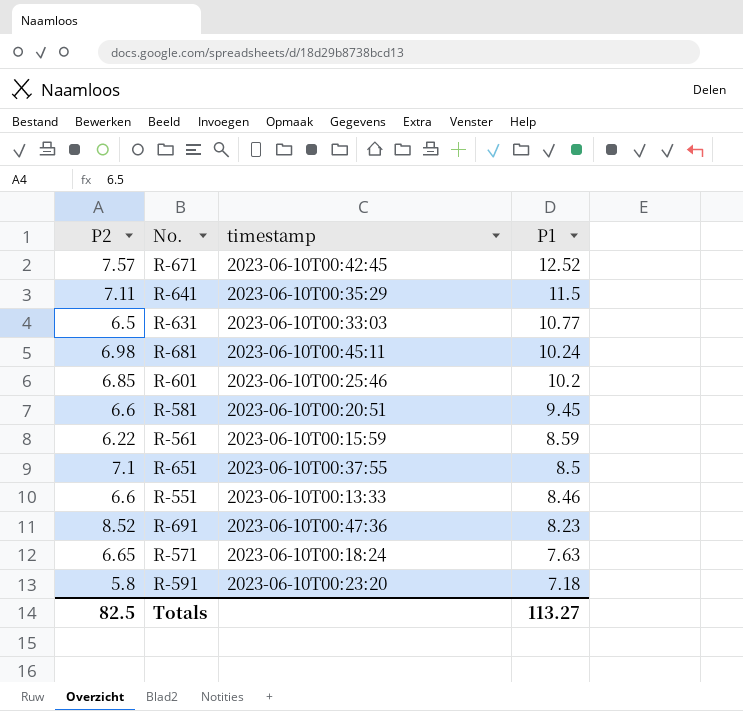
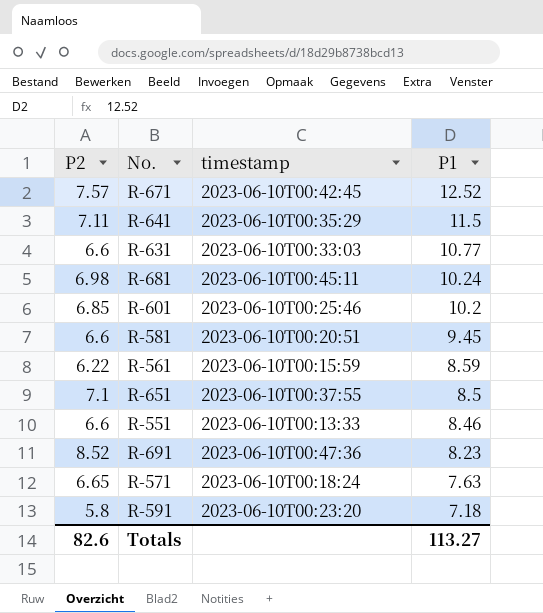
R-631 | P2: 6.5 -> 6.6
Totals | P2: 82.5 -> 82.6

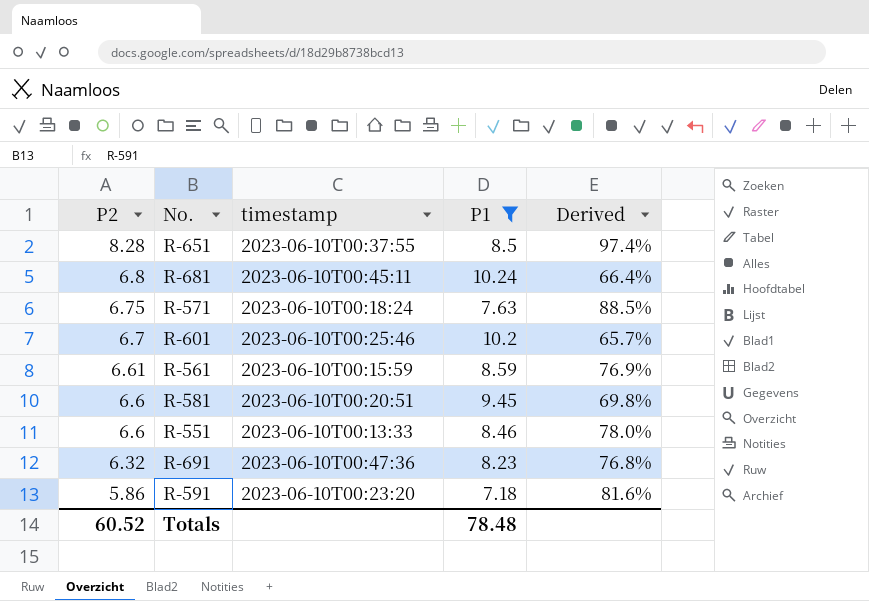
filter: none -> P1 <= 10.24
row order: P1 descending -> P2 descending
column Derived | formula: none -> [P2] / [P1]
R-651 | P2: 7.1 -> 8.28
R-681 | P2: 6.98 -> 6.8
R-571 | P2: 6.65 -> 6.75
R-601 | P2: 6.85 -> 6.7
R-561 | P2: 6.22 -> 6.61
R-691 | P2: 8.52 -> 6.32
R-591 | P2: 5.8 -> 5.86
Totals | P2: 82.6 -> 60.52
Totals | P1: 113.27 -> 78.48

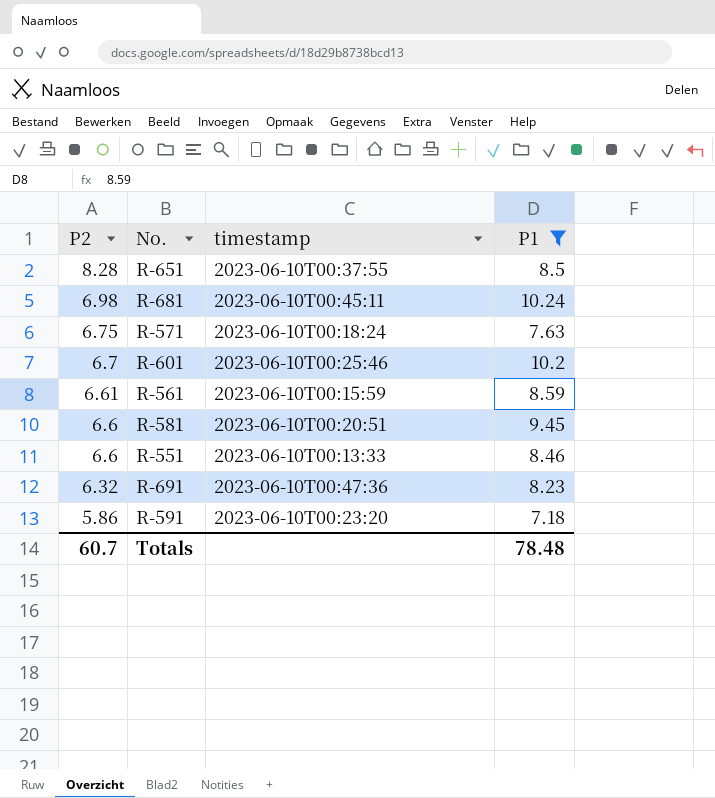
column Derived | formula: [P2] / [P1] -> none
R-681 | P2: 6.8 -> 6.98
Totals | P2: 60.52 -> 60.7

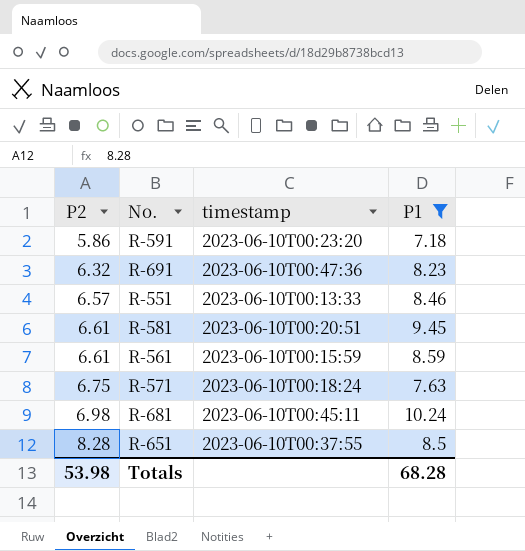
row order: P2 descending -> P2 ascending
row R-601: 6.7 | 2023-06-10T00:25:46 | 10.2 -> none
R-551 | P2: 6.6 -> 6.57
R-581 | P2: 6.6 -> 6.61
Totals | P2: 60.7 -> 53.98
Totals | P1: 78.48 -> 68.28

